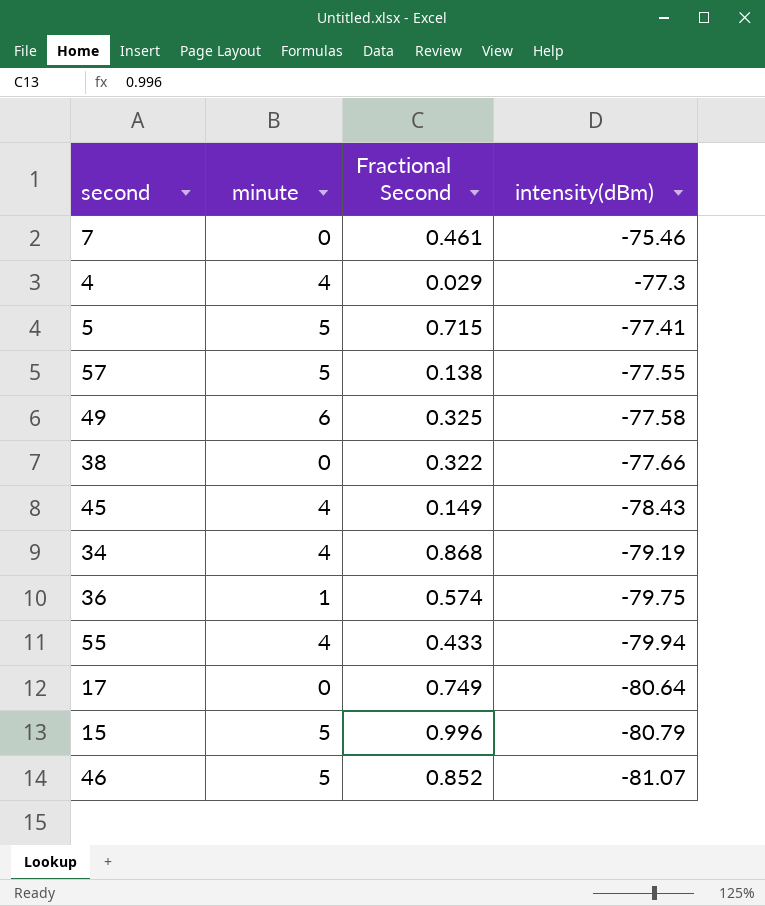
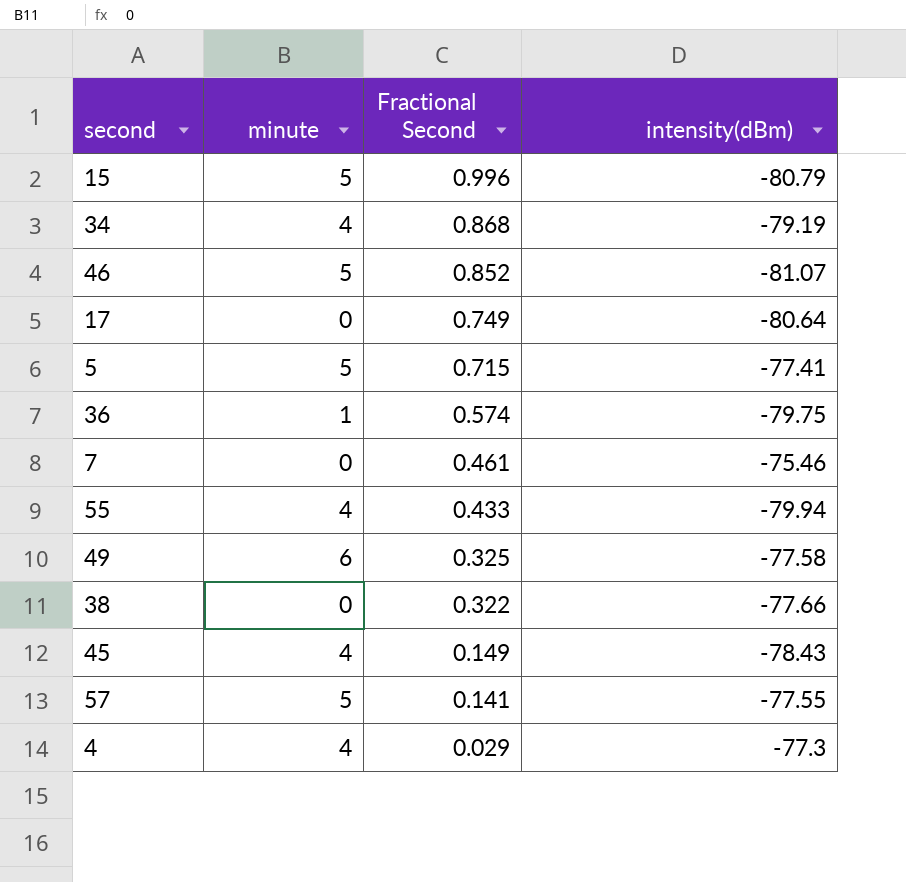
row order: intensity(dBm) descending -> Fractional Second descending
57 | Fractional Second: 0.138 -> 0.141

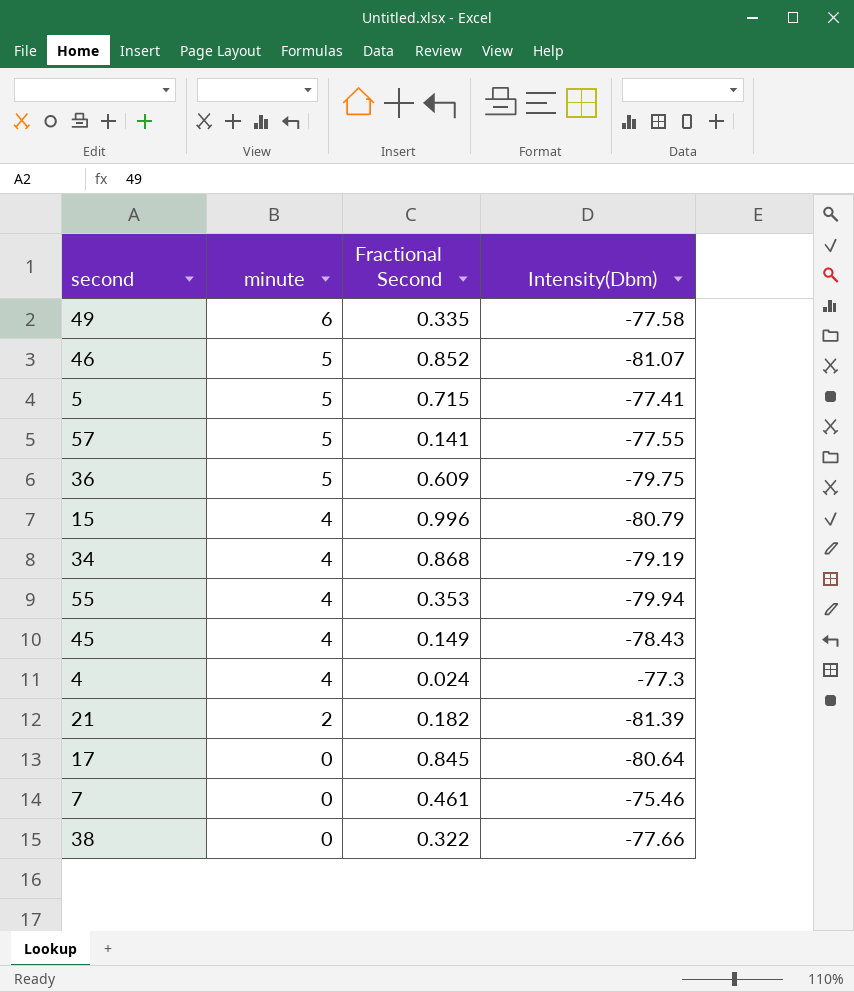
row order: Fractional Second descending -> minute descending
column name: intensity(dBm) -> Intensity(Dbm)
49 | Fractional Second: 0.325 -> 0.335
36 | minute: 1 -> 5
36 | Fractional Second: 0.574 -> 0.609
15 | minute: 5 -> 4
55 | Fractional Second: 0.433 -> 0.353
4 | Fractional Second: 0.029 -> 0.024
row 21: none -> 2 | 0.182 | -81.39
17 | Fractional Second: 0.749 -> 0.845

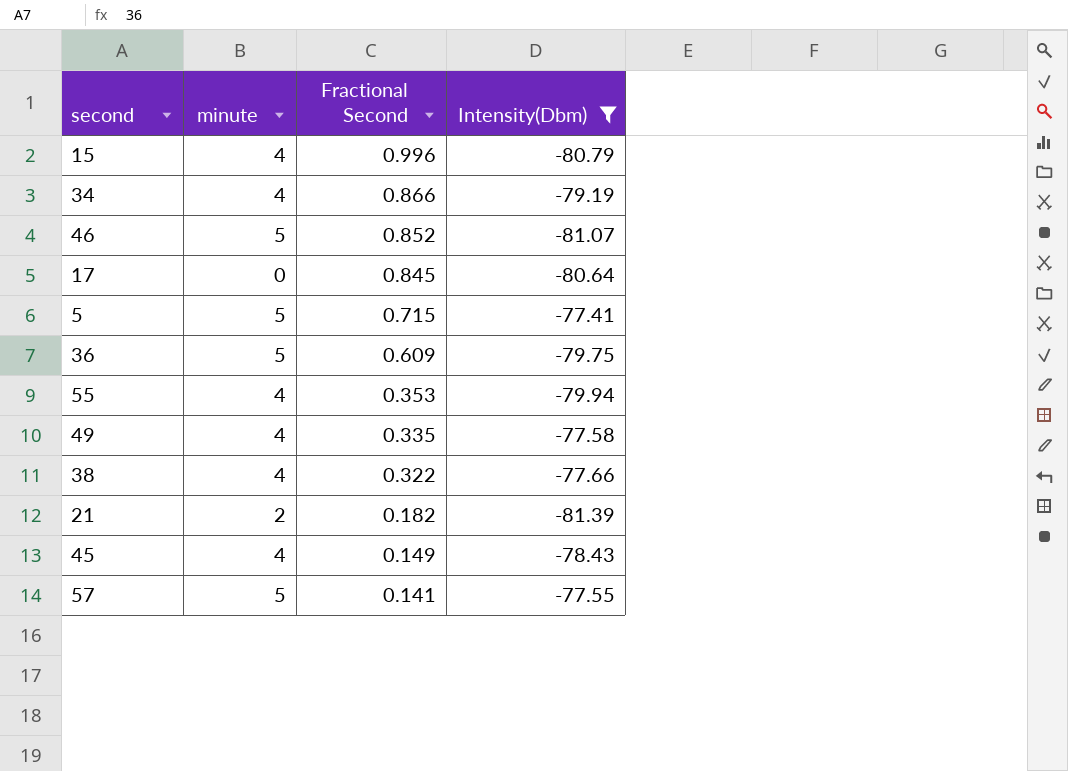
filter: none -> Intensity(Dbm) <= -77.41
row order: minute descending -> Fractional Second descending
34 | Fractional Second: 0.868 -> 0.866
49 | minute: 6 -> 4
38 | minute: 0 -> 4

